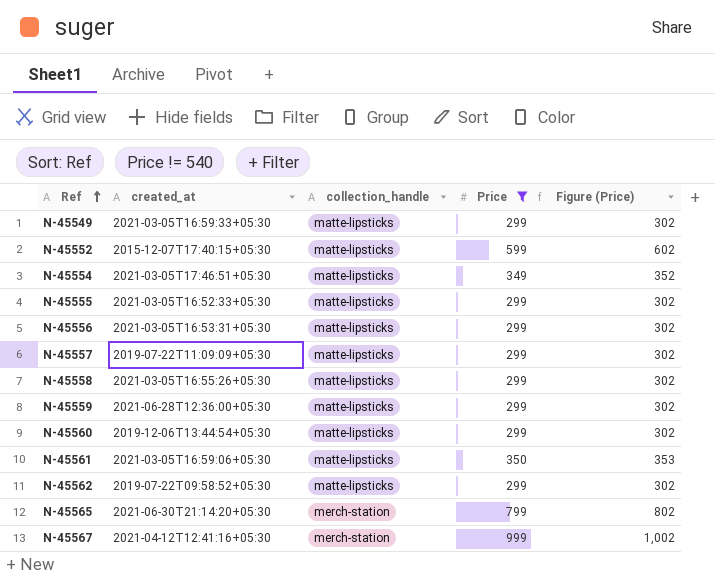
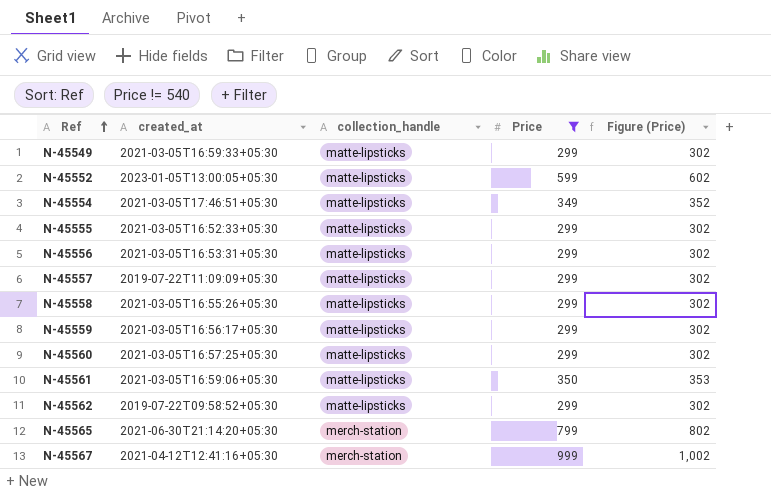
N-45552 | created_at: 2015-12-07T17:40:15+05:30 -> 2023-01-05T13:00:05+05:30
N-45559 | created_at: 2021-06-28T12:36:00+05:30 -> 2021-03-05T16:56:17+05:30
N-45560 | created_at: 2019-12-06T13:44:54+05:30 -> 2021-03-05T16:57:25+05:30

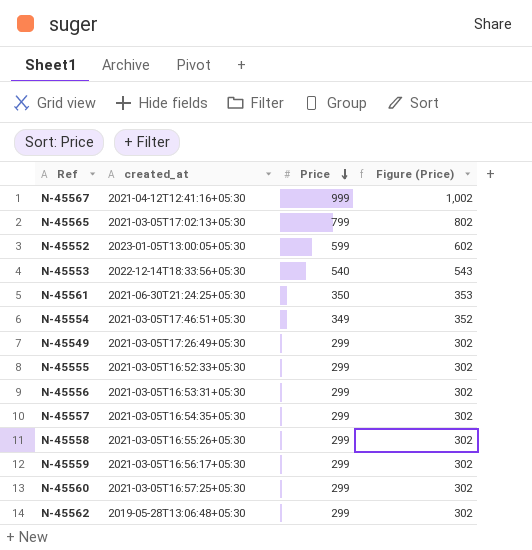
filter: Price != 540 -> none
row order: Ref ascending -> Price descending
column collection_handle | position: 3 -> none
N-45565 | created_at: 2021-06-30T21:14:20+05:30 -> 2021-03-05T17:02:13+05:30
N-45561 | created_at: 2021-03-05T16:59:06+05:30 -> 2021-06-30T21:24:25+05:30
N-45549 | created_at: 2021-03-05T16:59:33+05:30 -> 2021-03-05T17:26:49+05:30
N-45557 | created_at: 2019-07-22T11:09:09+05:30 -> 2021-03-05T16:54:35+05:30
N-45562 | created_at: 2019-07-22T09:58:52+05:30 -> 2019-05-28T13:06:48+05:30

